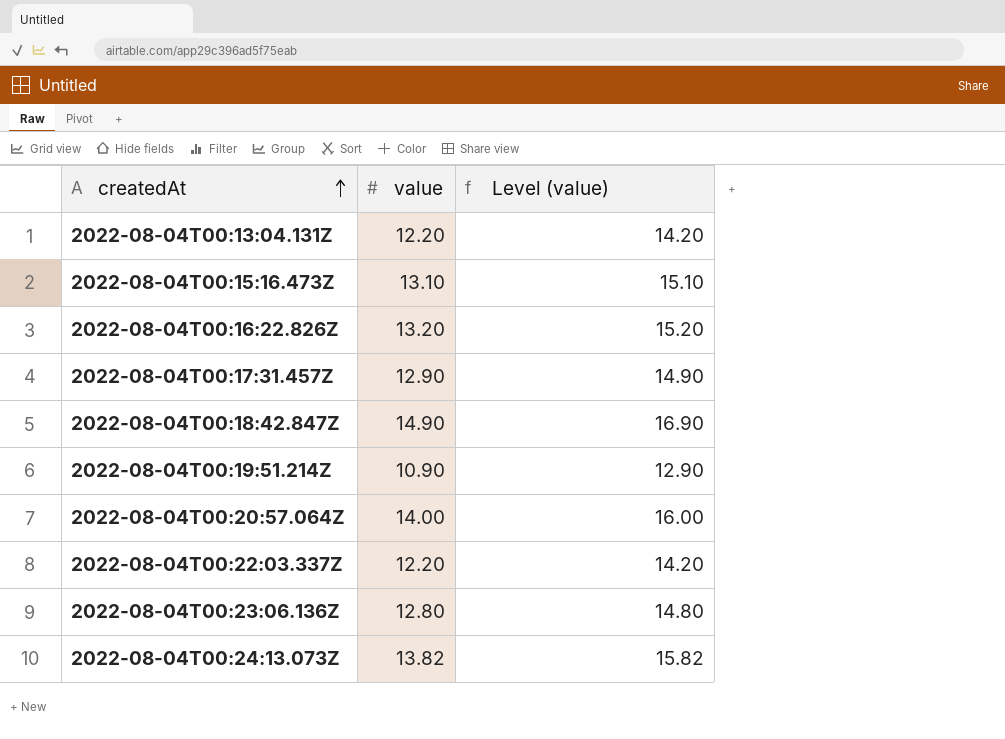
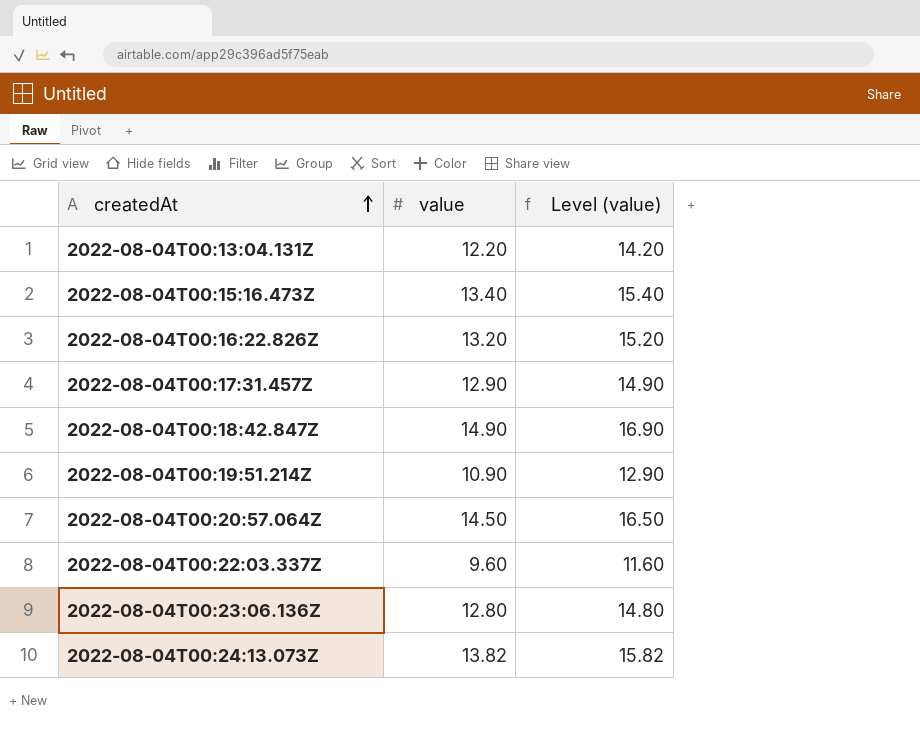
2022-08-04T00:15:16.473Z | value: 13.10 -> 13.40
2022-08-04T00:15:16.473Z | Level (value): 15.10 -> 15.40
2022-08-04T00:20:57.064Z | value: 14.00 -> 14.50
2022-08-04T00:20:57.064Z | Level (value): 16.00 -> 16.50
2022-08-04T00:22:03.337Z | value: 12.20 -> 9.60
2022-08-04T00:22:03.337Z | Level (value): 14.20 -> 11.60

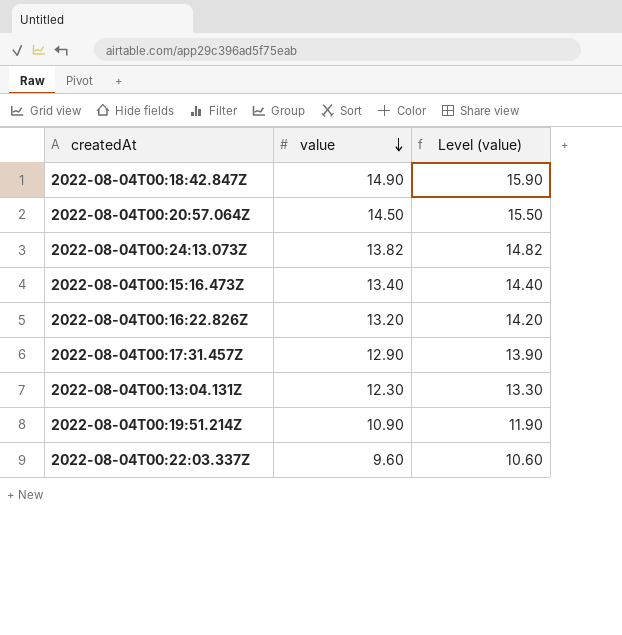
row order: createdAt ascending -> value descending
column Level (value) | formula: [value] + 2 -> [value] + 1
row 2022-08-04T00:23:06.136Z: 12.80 | 14.80 -> none
2022-08-04T00:13:04.131Z | value: 12.20 -> 12.30

